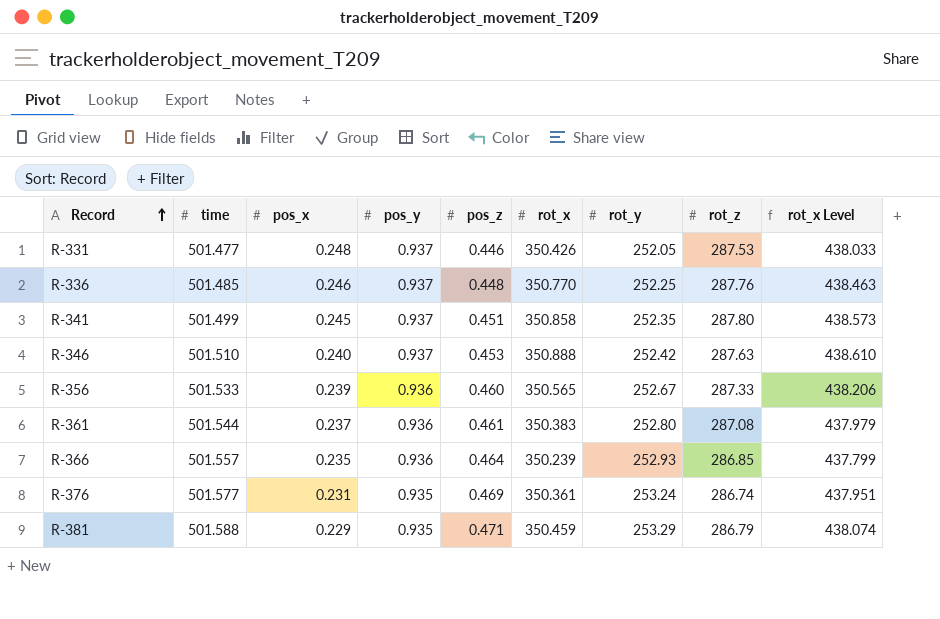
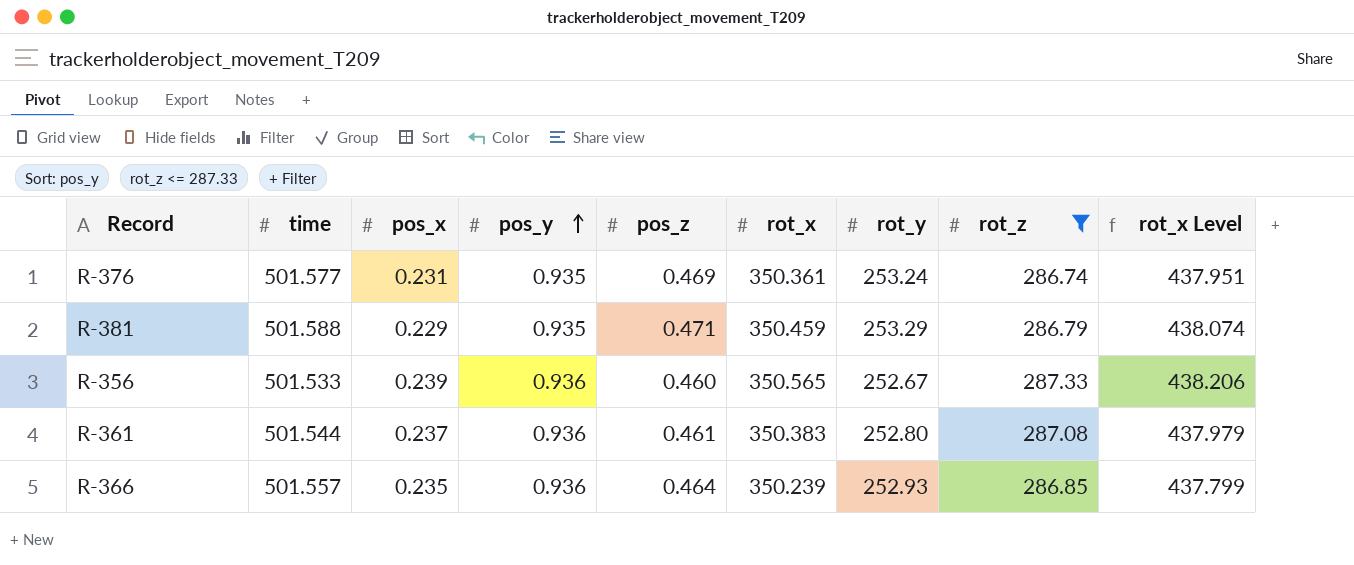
filter: none -> rot_z <= 287.33
row order: Record ascending -> pos_y ascending

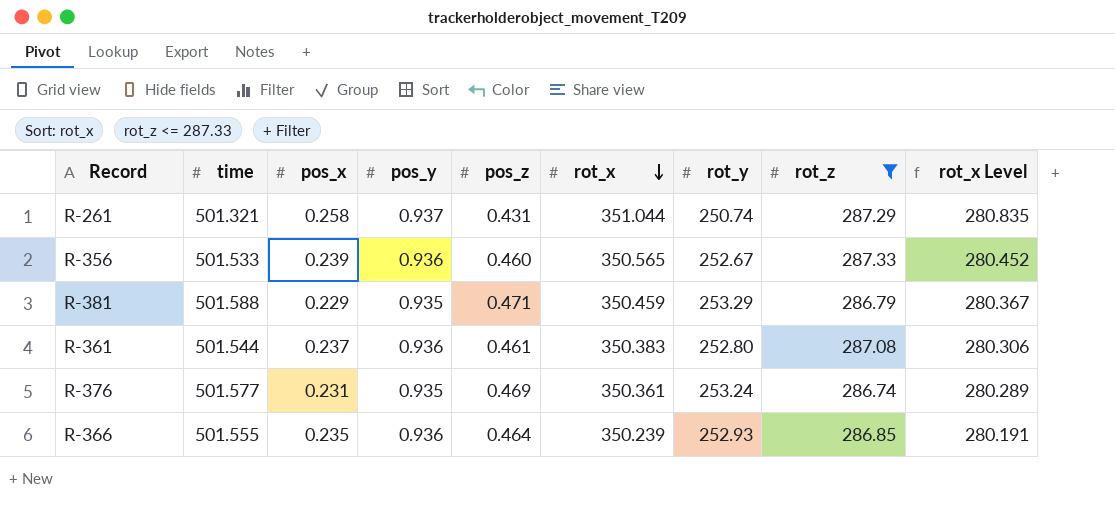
row order: pos_y ascending -> rot_x descending
column rot_x Level | formula: [rot_x] * 1.25 -> [rot_x] * 0.8
row R-261: none -> 501.321 | 0.258 | 0.937 | 0.431 | 351.044 | 250.74 | 287.29 | 280.835
R-366 | time: 501.557 -> 501.555

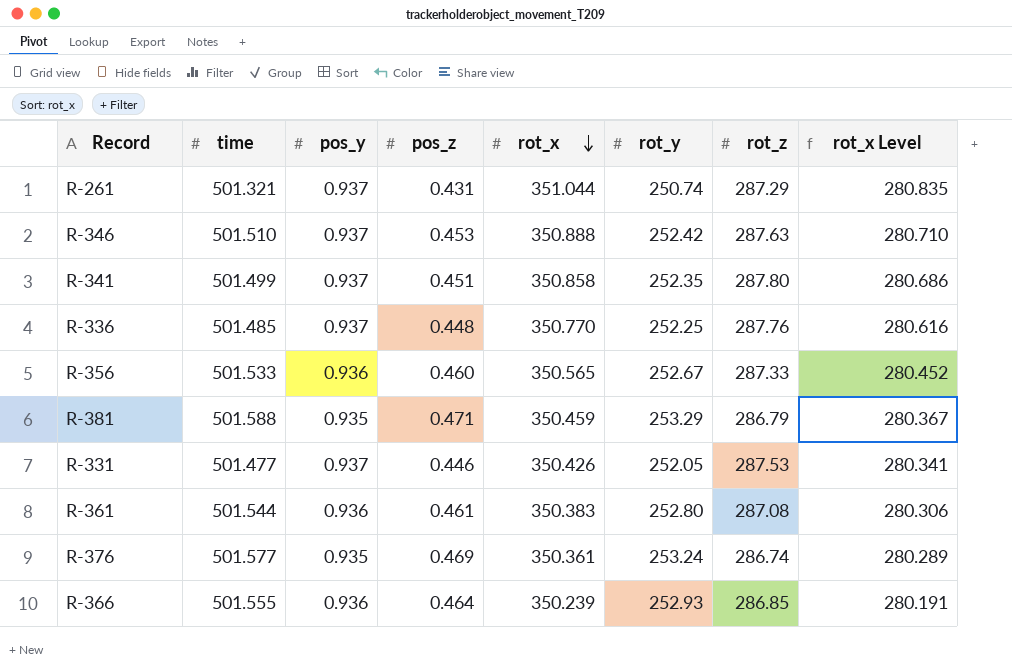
filter: rot_z <= 287.33 -> none
column pos_x | position: 3 -> none

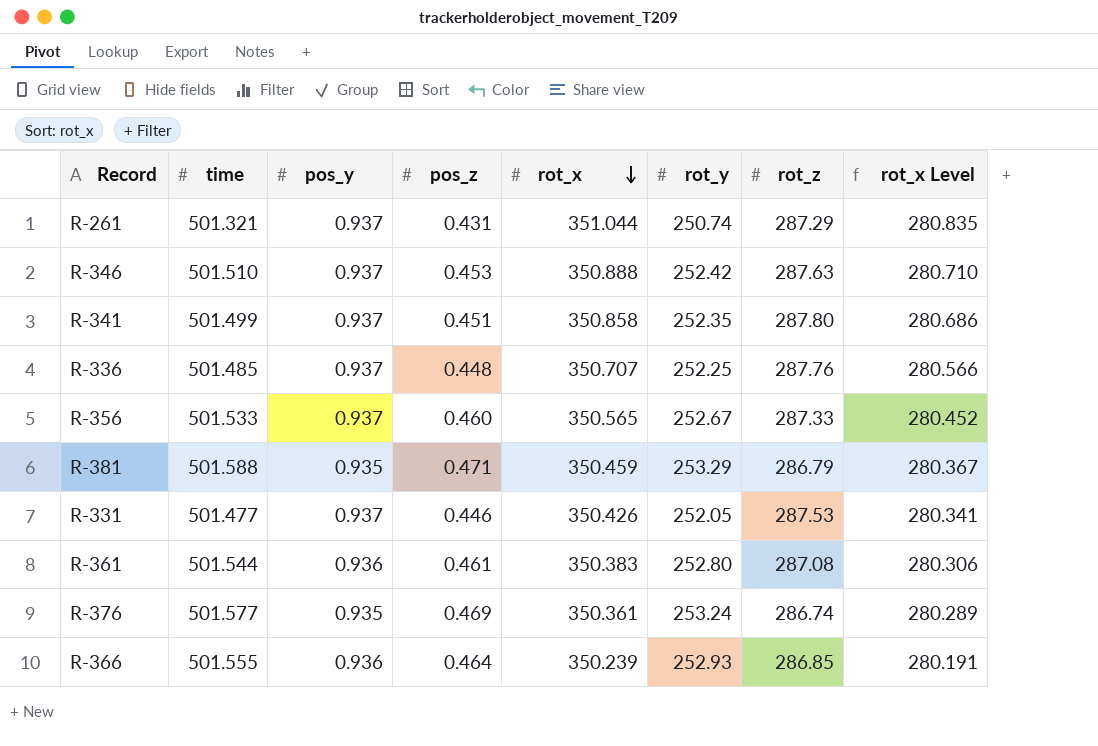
R-336 | rot_x: 350.770 -> 350.707
R-336 | rot_x Level: 280.616 -> 280.566
R-356 | pos_y: 0.936 -> 0.937

